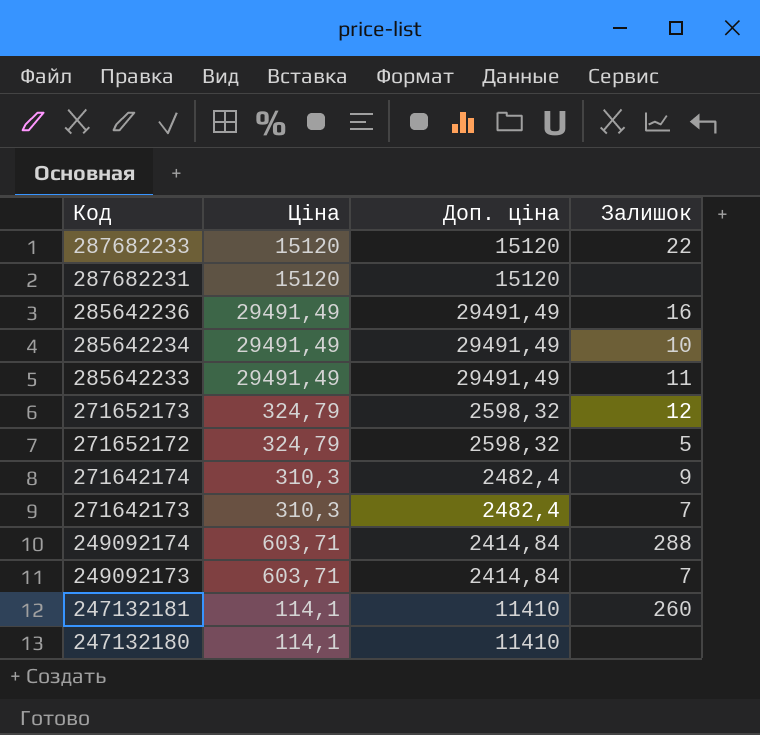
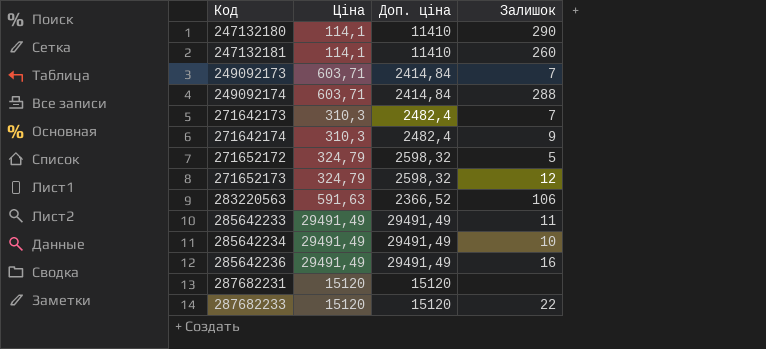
row order: Код descending -> Код ascending
247132180 | Залишок: none -> 290
row 283220563: none -> 591,63 | 2366,52 | 106

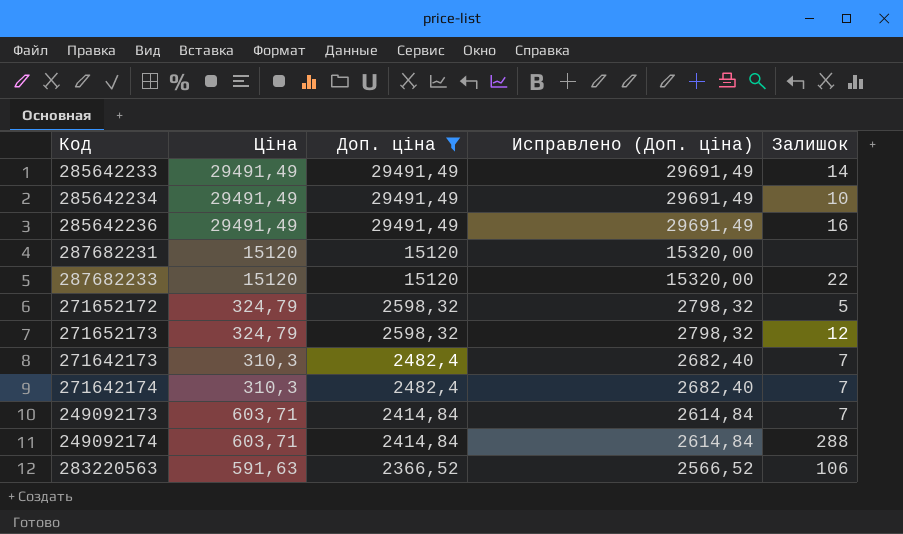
filter: none -> Доп. ціна != 11410
row order: Код ascending -> Доп. ціна descending
column Исправлено (Доп. ціна) | formula: none -> [Доп. ціна] + 200
285642233 | Залишок: 11 -> 14
271642174 | Залишок: 9 -> 7

